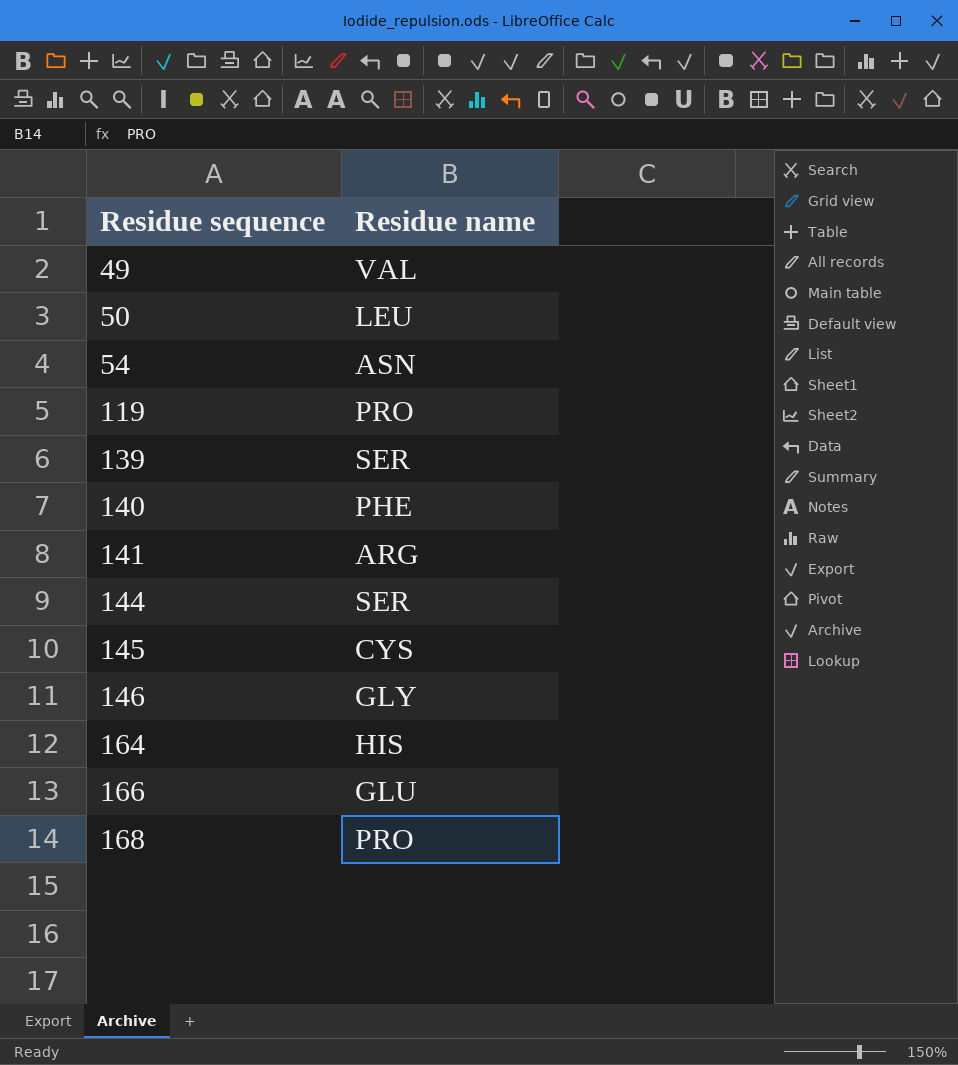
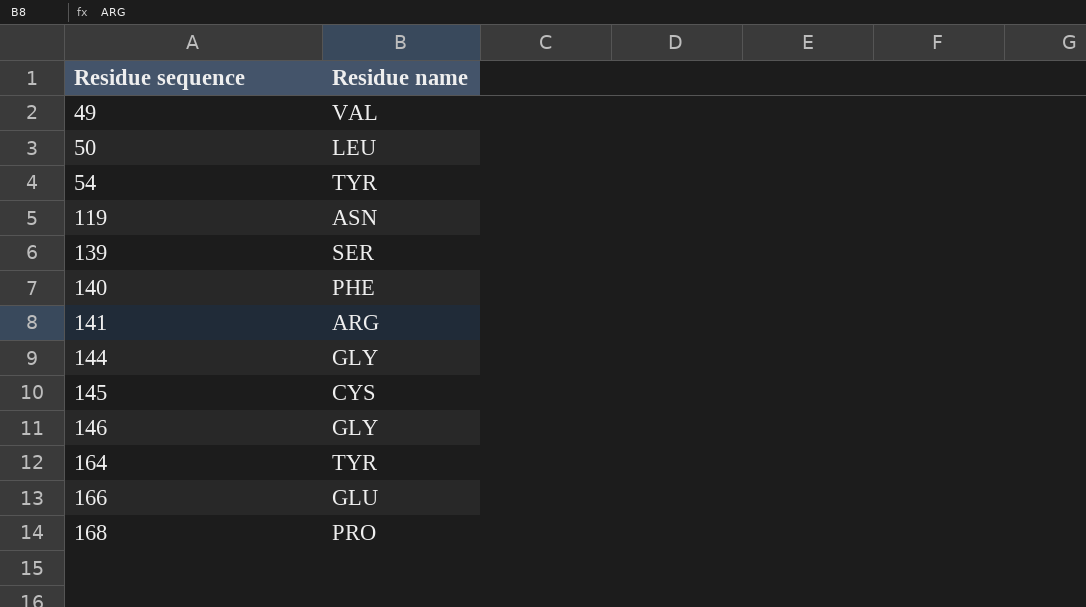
54 | Residue name: ASN -> TYR
119 | Residue name: PRO -> ASN
144 | Residue name: SER -> GLY
164 | Residue name: HIS -> TYR

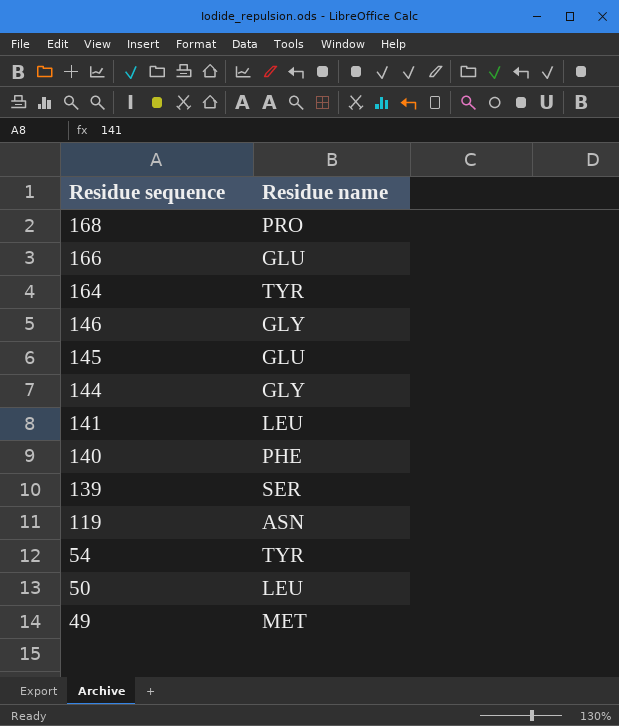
row order: Residue sequence ascending -> Residue sequence descending
145 | Residue name: CYS -> GLU
141 | Residue name: ARG -> LEU
49 | Residue name: VAL -> MET

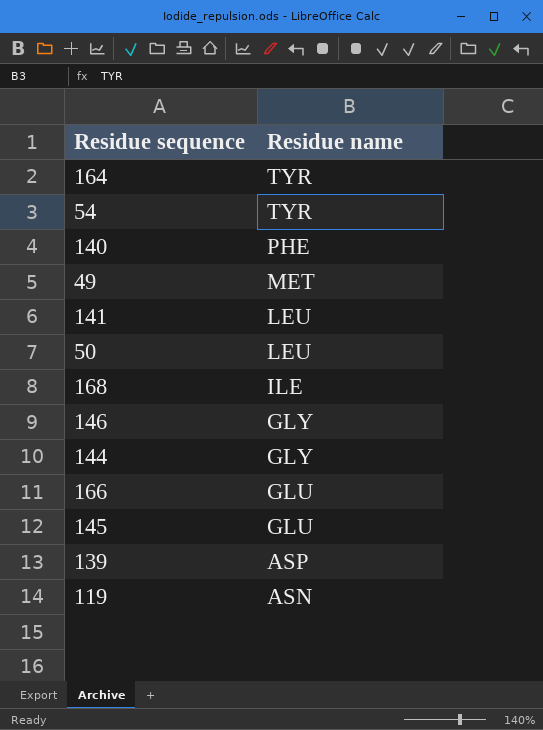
row order: Residue sequence descending -> Residue name descending
168 | Residue name: PRO -> ILE
139 | Residue name: SER -> ASP

